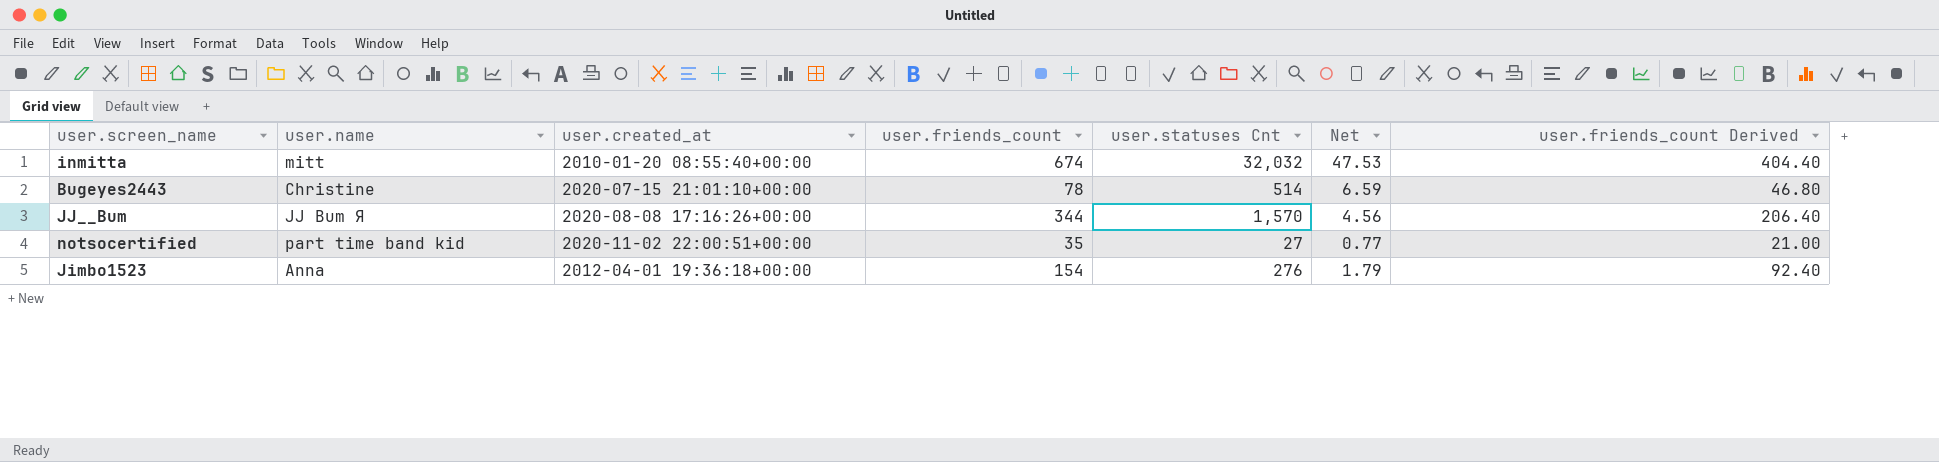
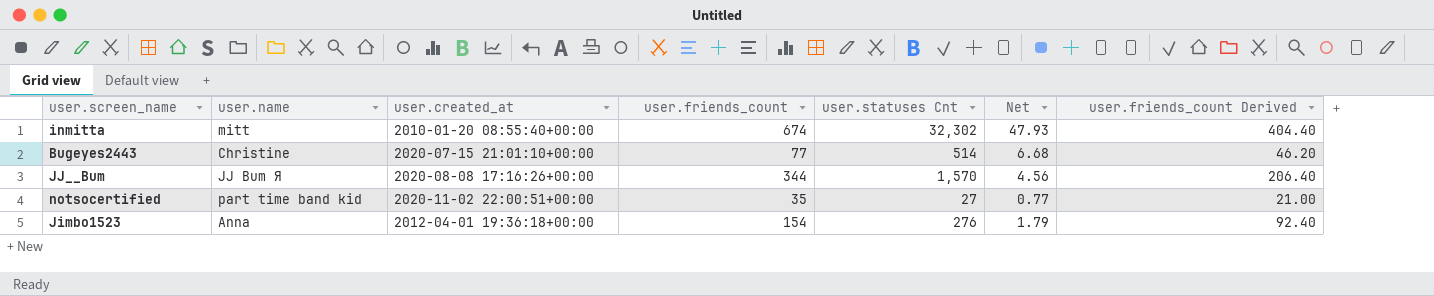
inmitta | user.statuses Cnt: 32,032 -> 32,302
inmitta | Net: 47.53 -> 47.93
Bugeyes2443 | user.friends_count: 78 -> 77
Bugeyes2443 | Net: 6.59 -> 6.68
Bugeyes2443 | user.friends_count Derived: 46.80 -> 46.20

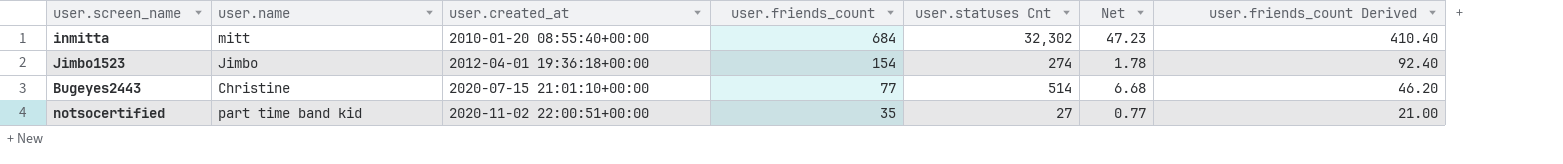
row order: none -> user.created_at ascending
row JJ__Bum: JJ Bum Я | 2020-08-08 17:16:26+00:00 | 344 | 1,570 | 4.56 | 206.40 -> none
inmitta | user.friends_count: 674 -> 684
inmitta | Net: 47.93 -> 47.23
inmitta | user.friends_count Derived: 404.40 -> 410.40
Jimbo1523 | user.name: Anna -> Jimbo
Jimbo1523 | user.statuses Cnt: 276 -> 274
Jimbo1523 | Net: 1.79 -> 1.78

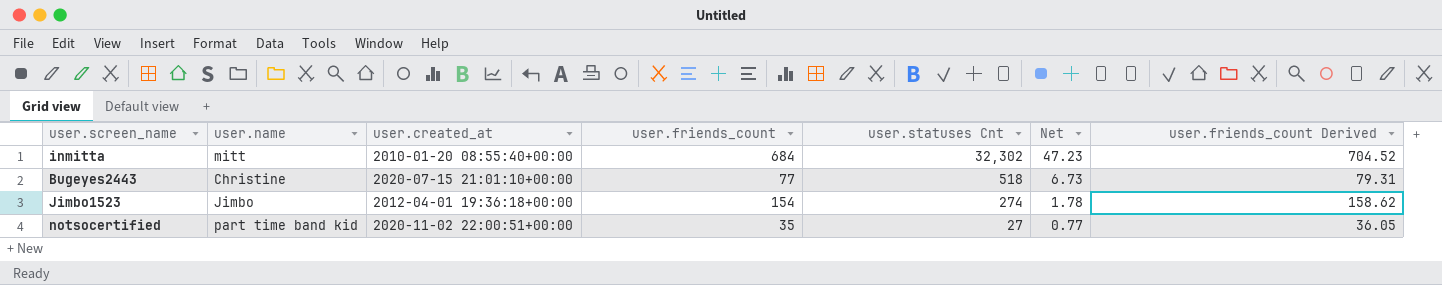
row order: user.created_at ascending -> user.statuses Cnt descending
column user.friends_count Derived | formula: [user.friends_count] * 0.6 -> [user.friends_count] * 1.03
Bugeyes2443 | user.statuses Cnt: 514 -> 518
Bugeyes2443 | Net: 6.68 -> 6.73

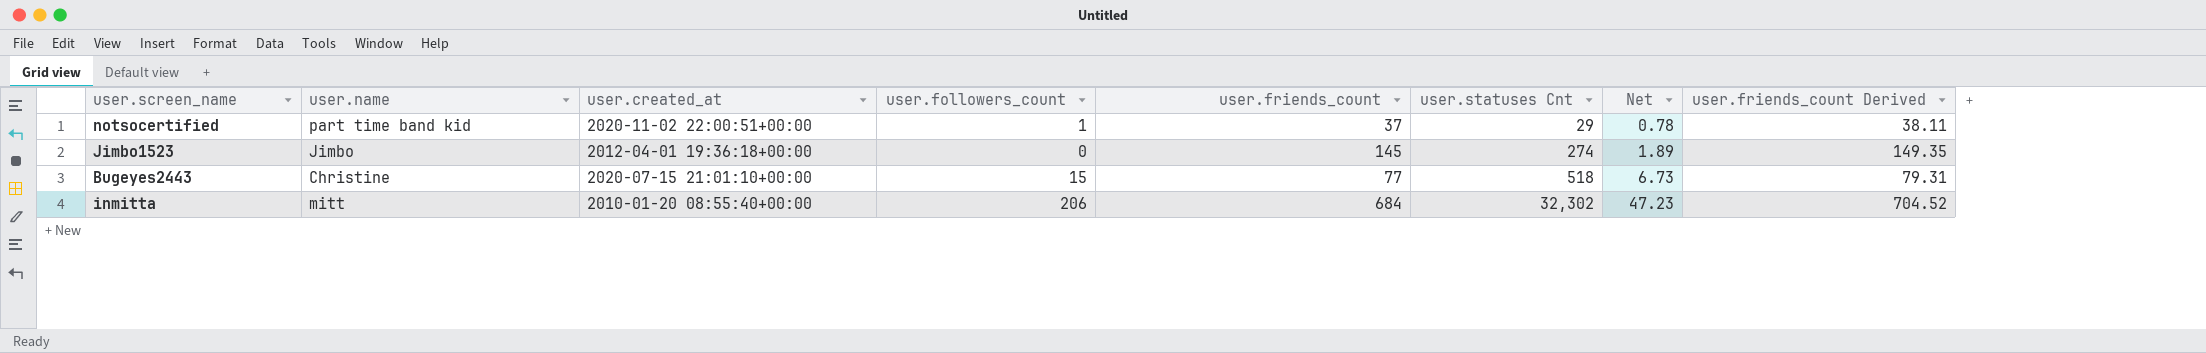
row order: user.statuses Cnt descending -> user.statuses Cnt ascending
column user.followers_count | position: none -> 4
notsocertified | user.friends_count: 35 -> 37
notsocertified | user.statuses Cnt: 27 -> 29
notsocertified | Net: 0.77 -> 0.78
notsocertified | user.friends_count Derived: 36.05 -> 38.11
Jimbo1523 | user.friends_count: 154 -> 145
Jimbo1523 | Net: 1.78 -> 1.89
Jimbo1523 | user.friends_count Derived: 158.62 -> 149.35

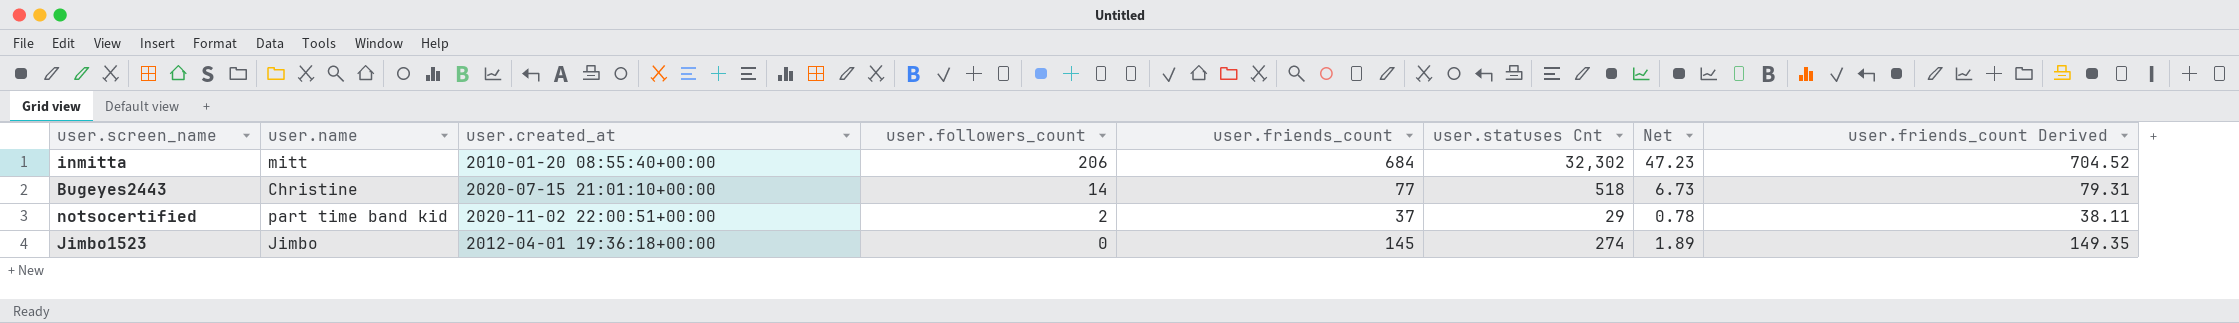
row order: user.statuses Cnt ascending -> user.followers_count descending
Bugeyes2443 | user.followers_count: 15 -> 14
notsocertified | user.followers_count: 1 -> 2

